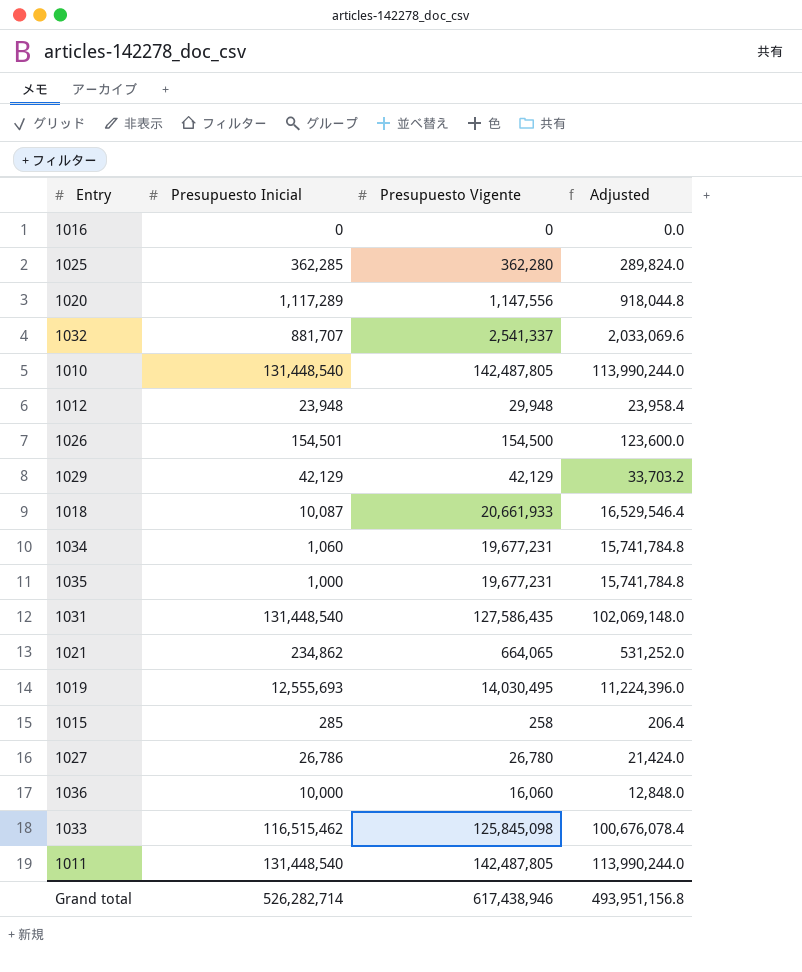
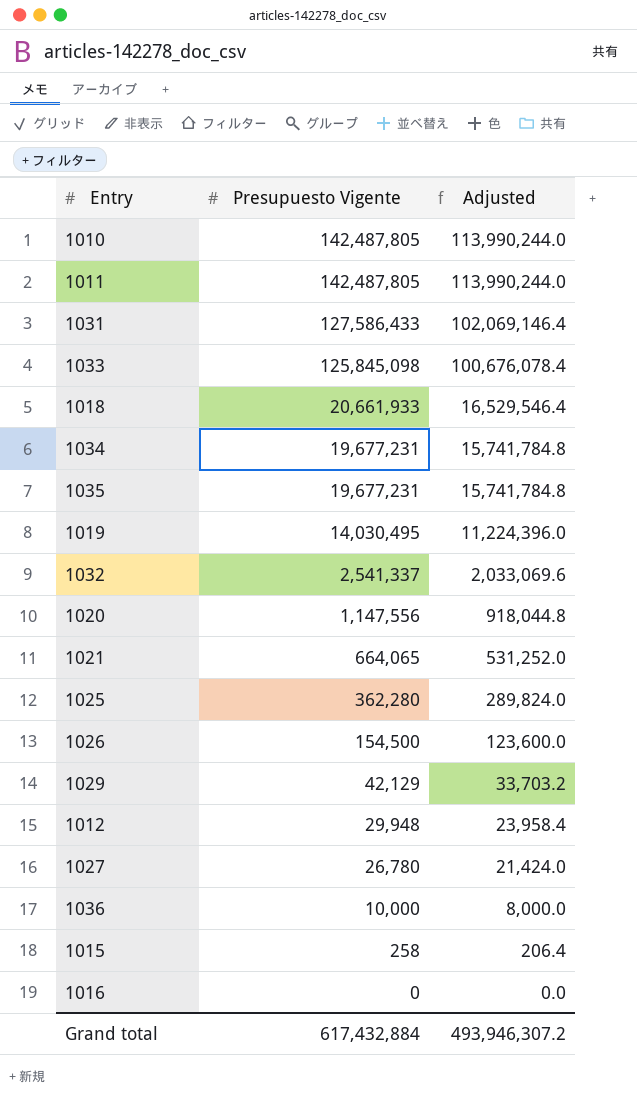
row order: none -> Presupuesto Vigente descending
column Presupuesto Inicial | position: 2 -> none
1031 | Presupuesto Vigente: 127,586,435 -> 127,586,433
1031 | Adjusted: 102,069,148.0 -> 102,069,146.4
1036 | Presupuesto Vigente: 16,060 -> 10,000
1036 | Adjusted: 12,848.0 -> 8,000.0
Grand total | Presupuesto Vigente: 617,438,946 -> 617,432,884
Grand total | Adjusted: 493,951,156.8 -> 493,946,307.2

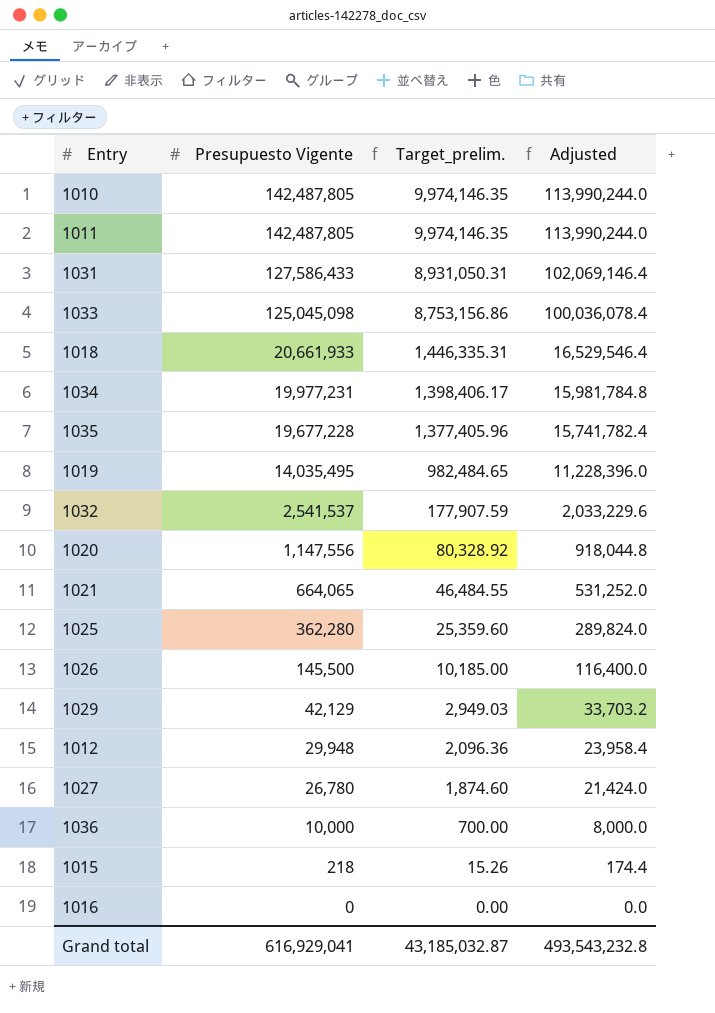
column Target_prelim. | formula: none -> [Presupuesto Vigente] * 0.07
1033 | Presupuesto Vigente: 125,845,098 -> 125,045,098
1033 | Adjusted: 100,676,078.4 -> 100,036,078.4
1034 | Presupuesto Vigente: 19,677,231 -> 19,977,231
1034 | Adjusted: 15,741,784.8 -> 15,981,784.8
1035 | Presupuesto Vigente: 19,677,231 -> 19,677,228
1035 | Adjusted: 15,741,784.8 -> 15,741,782.4
1019 | Presupuesto Vigente: 14,030,495 -> 14,035,495
1019 | Adjusted: 11,224,396.0 -> 11,228,396.0
1032 | Presupuesto Vigente: 2,541,337 -> 2,541,537
1032 | Adjusted: 2,033,069.6 -> 2,033,229.6
1026 | Presupuesto Vigente: 154,500 -> 145,500
1026 | Adjusted: 123,600.0 -> 116,400.0
1015 | Presupuesto Vigente: 258 -> 218
1015 | Adjusted: 206.4 -> 174.4
Grand total | Presupuesto Vigente: 617,432,884 -> 616,929,041
Grand total | Adjusted: 493,946,307.2 -> 493,543,232.8

